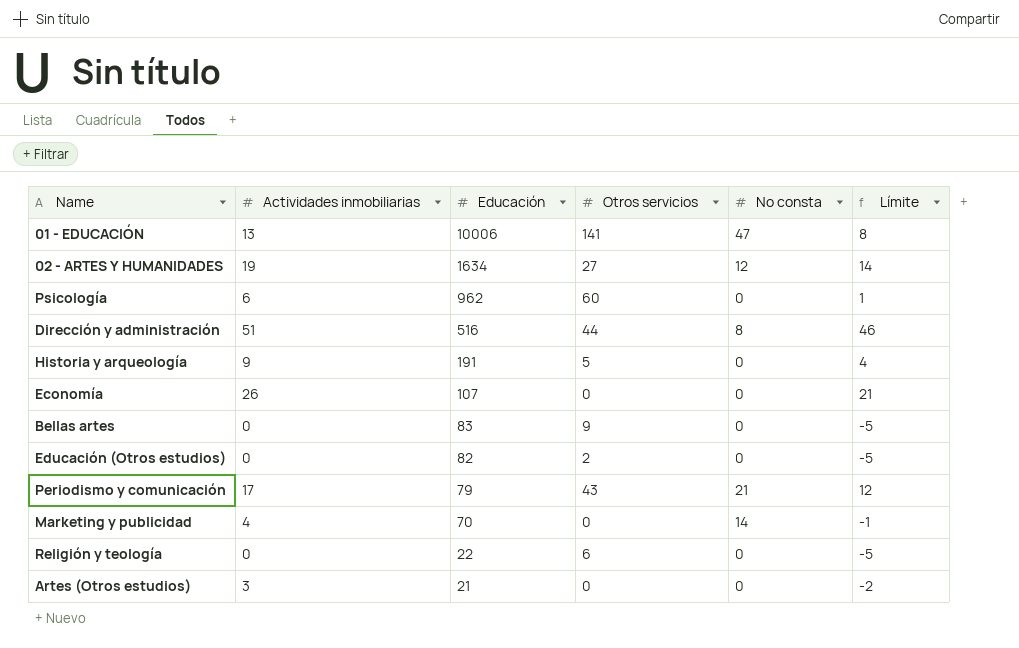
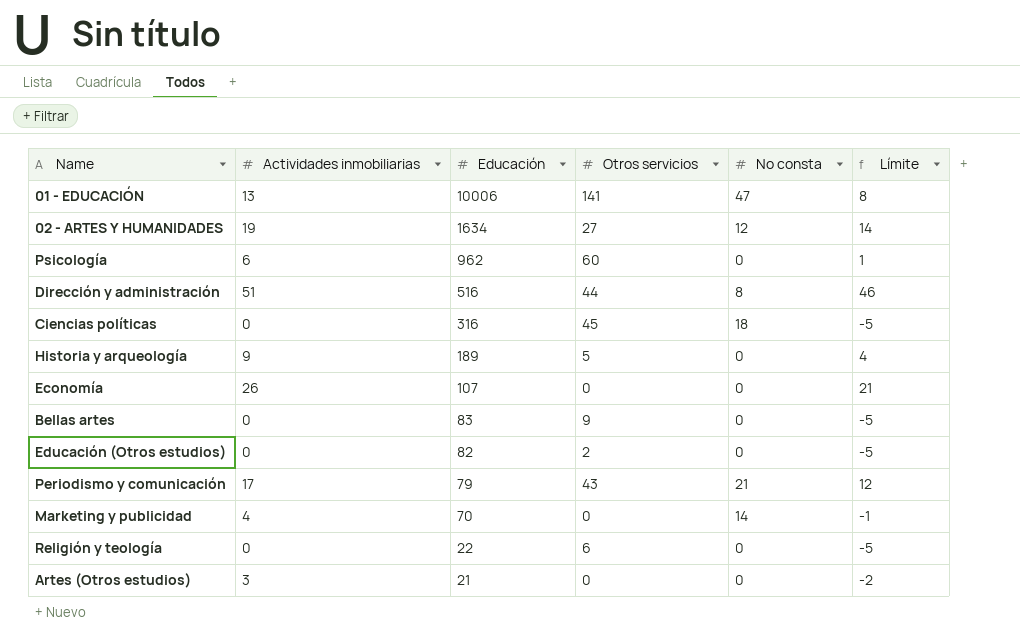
row Ciencias políticas: none -> 0 | 316 | 45 | 18 | -5
Historia y arqueología | Educación: 191 -> 189

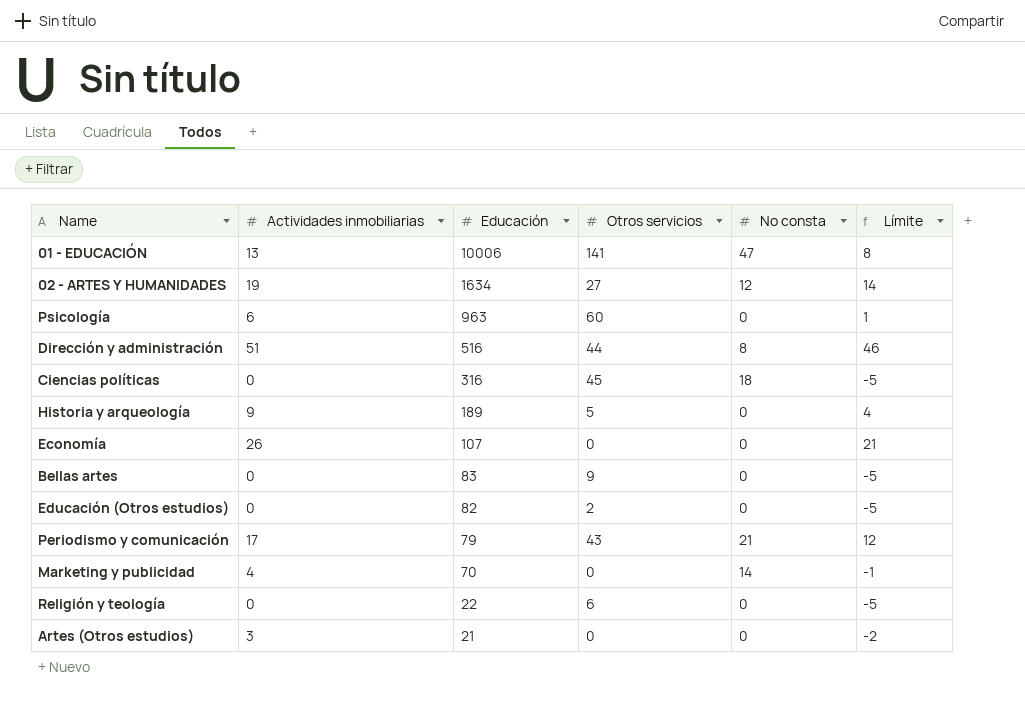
Psicología | Educación: 962 -> 963

